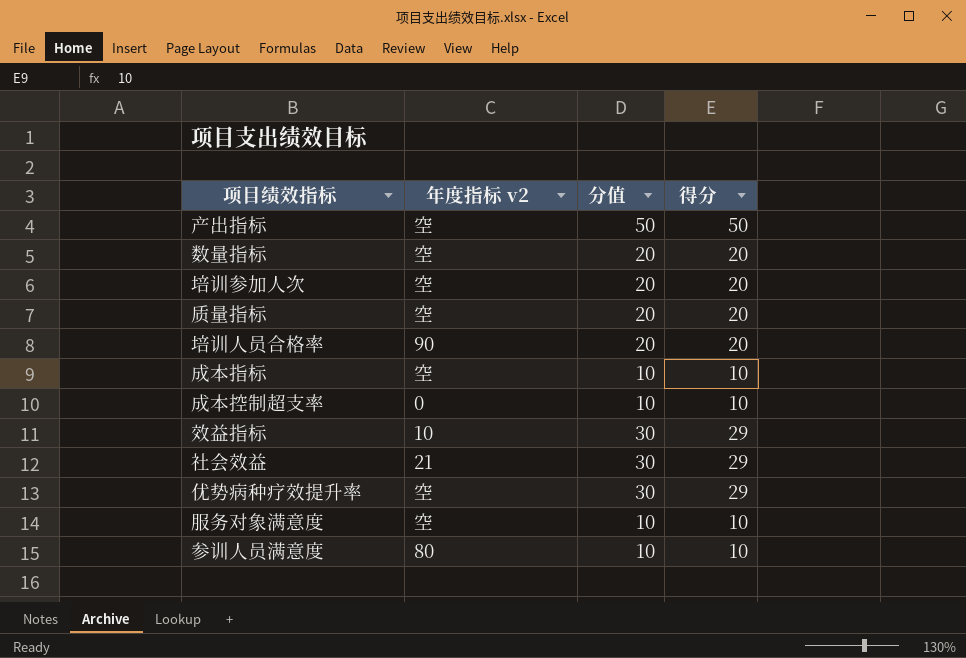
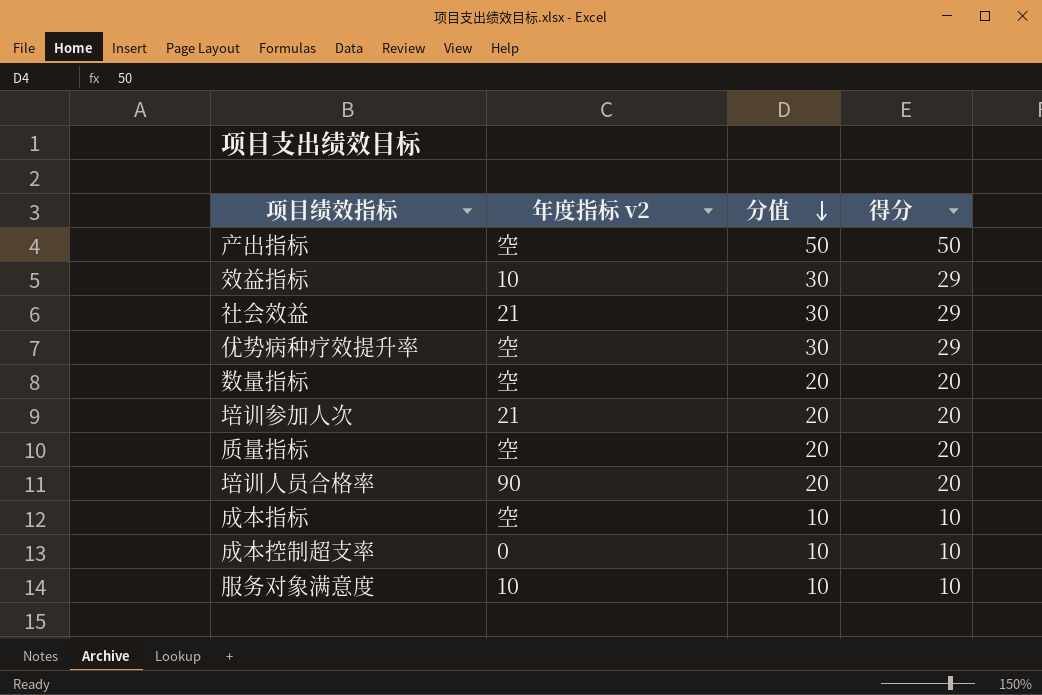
row order: none -> 分值 descending
row 参训人员满意度: 80 | 10 | 10 -> none
培训参加人次 | 年度指标 v2: 空 -> 21
服务对象满意度 | 年度指标 v2: 空 -> 10

